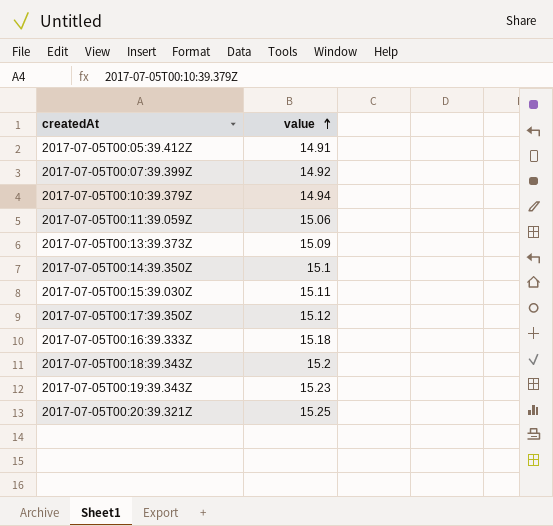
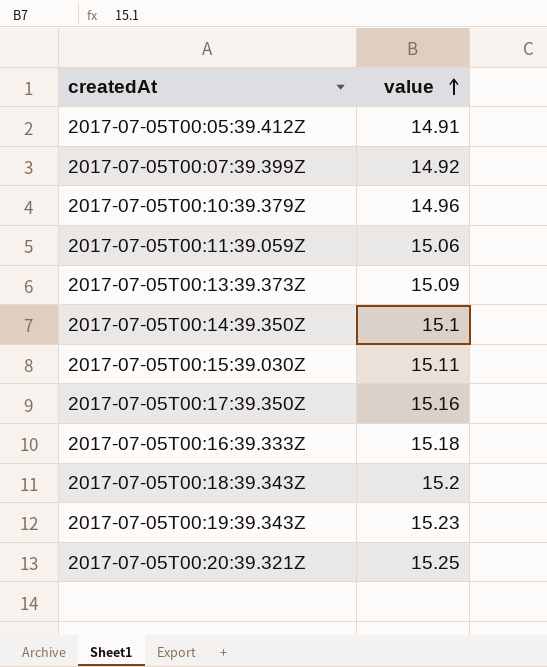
2017-07-05T00:10:39.379Z | value: 14.94 -> 14.96
2017-07-05T00:17:39.350Z | value: 15.12 -> 15.16

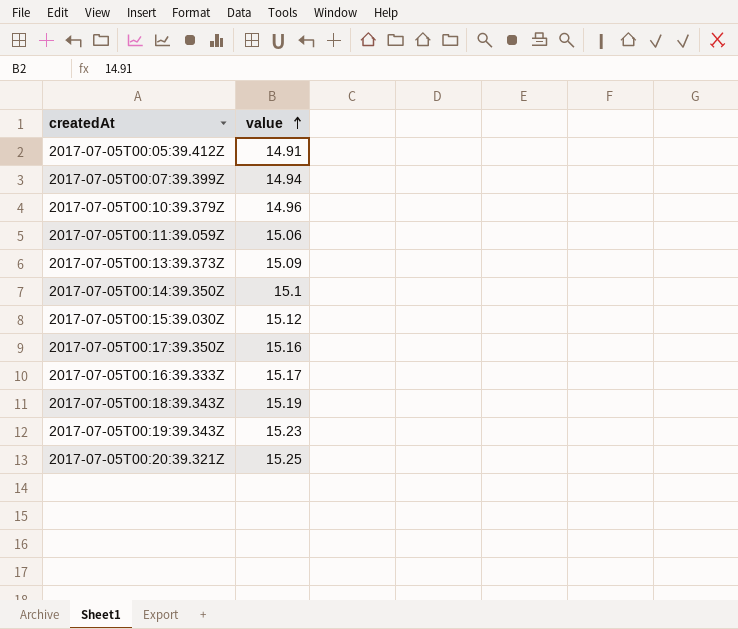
2017-07-05T00:07:39.399Z | value: 14.92 -> 14.94
2017-07-05T00:15:39.030Z | value: 15.11 -> 15.12
2017-07-05T00:16:39.333Z | value: 15.18 -> 15.17
2017-07-05T00:18:39.343Z | value: 15.2 -> 15.19

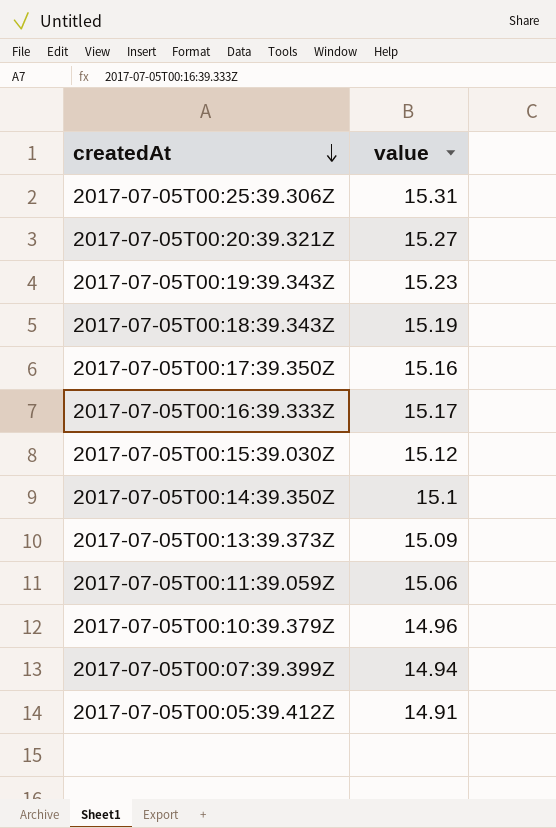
row order: value ascending -> createdAt descending
row 2017-07-05T00:25:39.306Z: none -> 15.31
2017-07-05T00:20:39.321Z | value: 15.25 -> 15.27

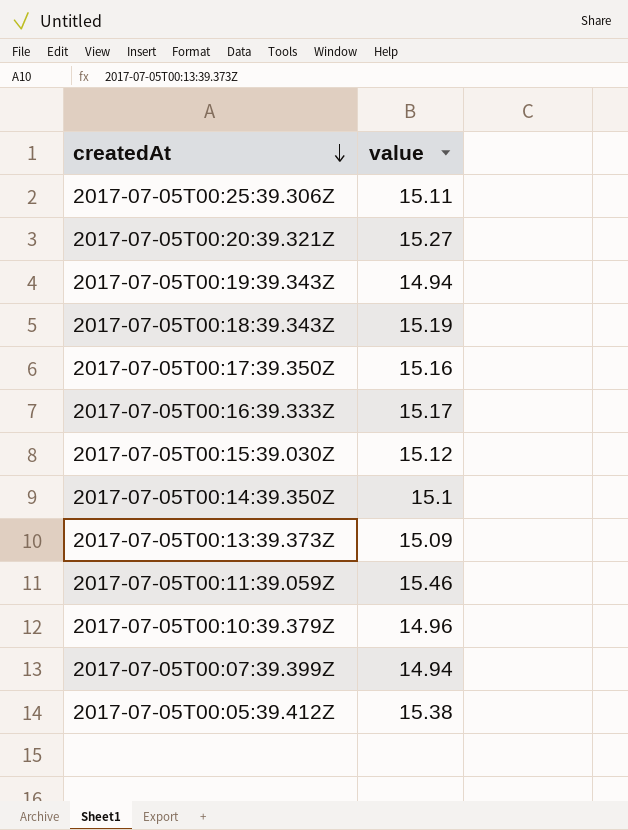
2017-07-05T00:25:39.306Z | value: 15.31 -> 15.11
2017-07-05T00:19:39.343Z | value: 15.23 -> 14.94
2017-07-05T00:11:39.059Z | value: 15.06 -> 15.46
2017-07-05T00:05:39.412Z | value: 14.91 -> 15.38

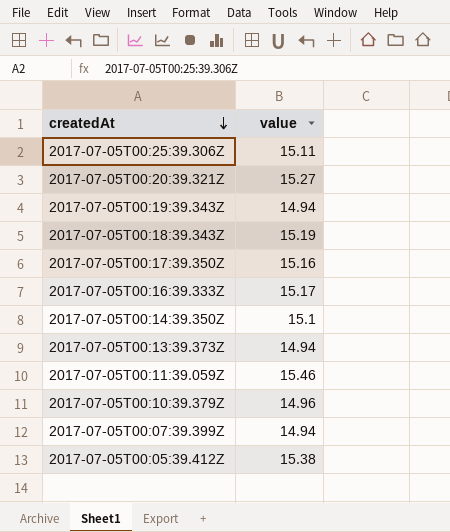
row 2017-07-05T00:15:39.030Z: 15.12 -> none
2017-07-05T00:13:39.373Z | value: 15.09 -> 14.94

